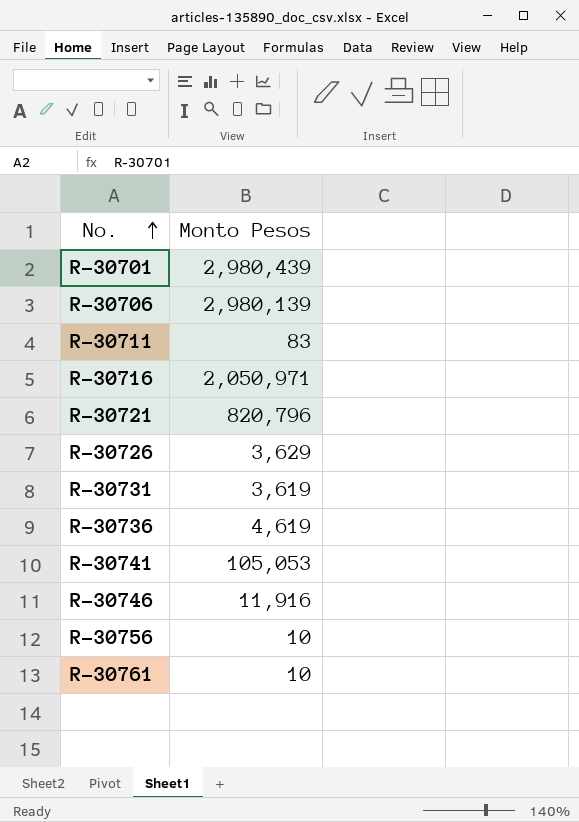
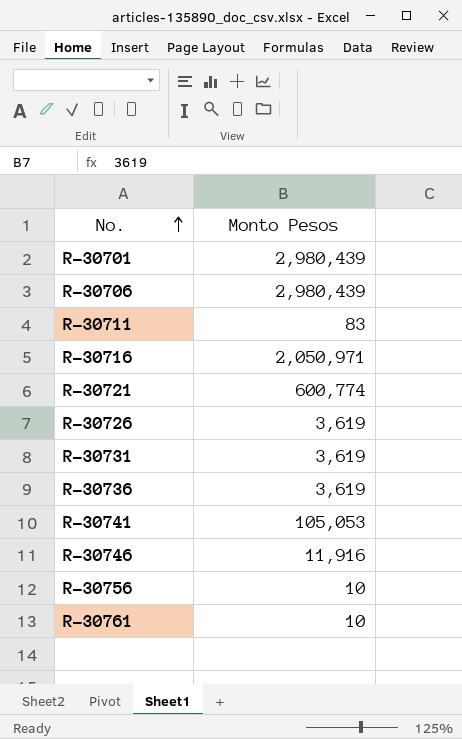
R-30706 | Monto Pesos: 2,980,139 -> 2,980,439
R-30721 | Monto Pesos: 820,796 -> 600,774
R-30726 | Monto Pesos: 3,629 -> 3,619
R-30736 | Monto Pesos: 4,619 -> 3,619

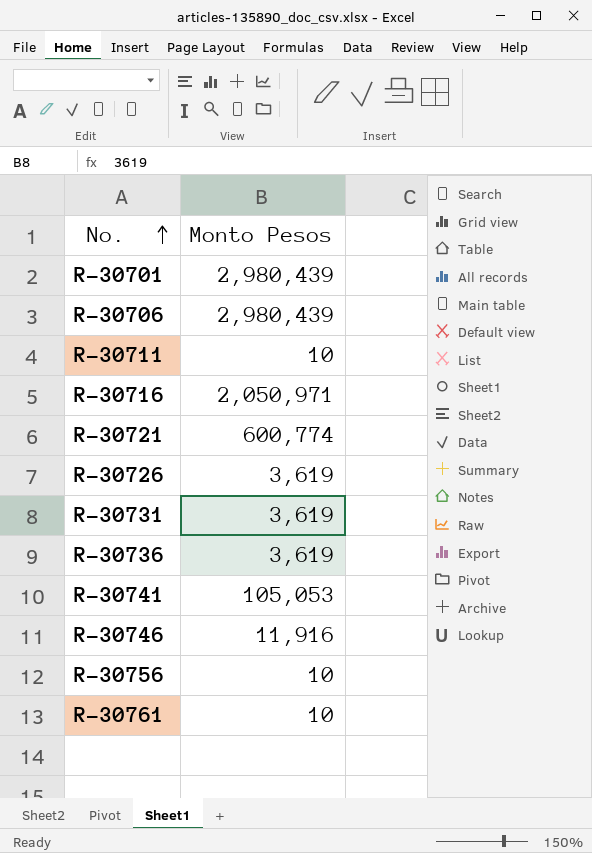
R-30711 | Monto Pesos: 83 -> 10

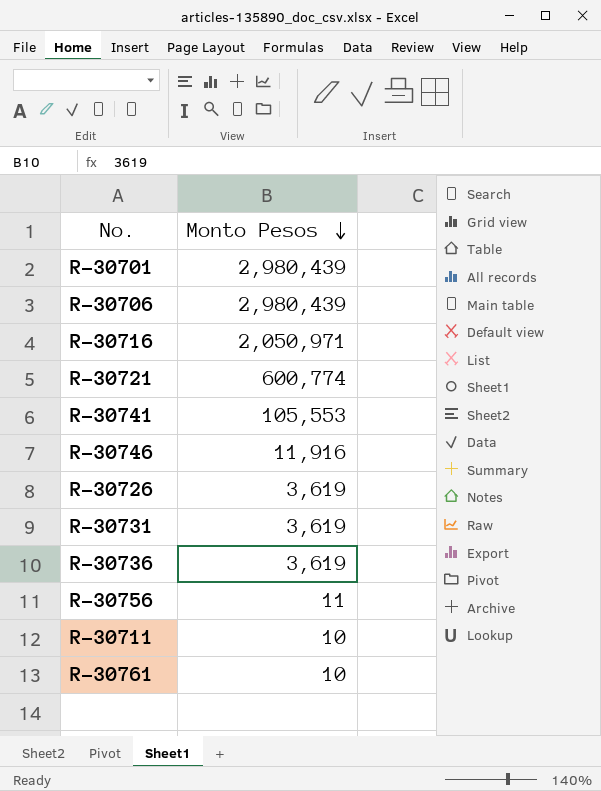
row order: No. ascending -> Monto Pesos descending
R-30741 | Monto Pesos: 105,053 -> 105,553
R-30756 | Monto Pesos: 10 -> 11

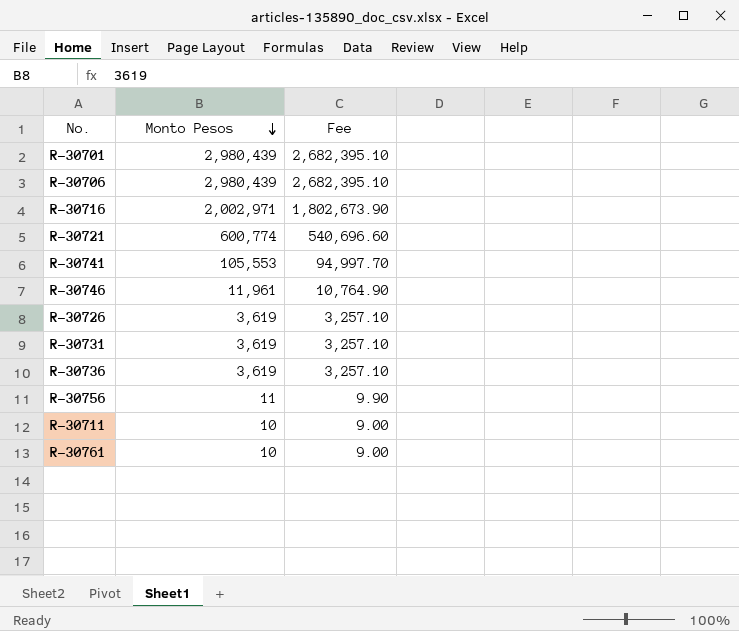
column Fee | formula: none -> [Monto Pesos] * 0.9
R-30716 | Monto Pesos: 2,050,971 -> 2,002,971
R-30746 | Monto Pesos: 11,916 -> 11,961

